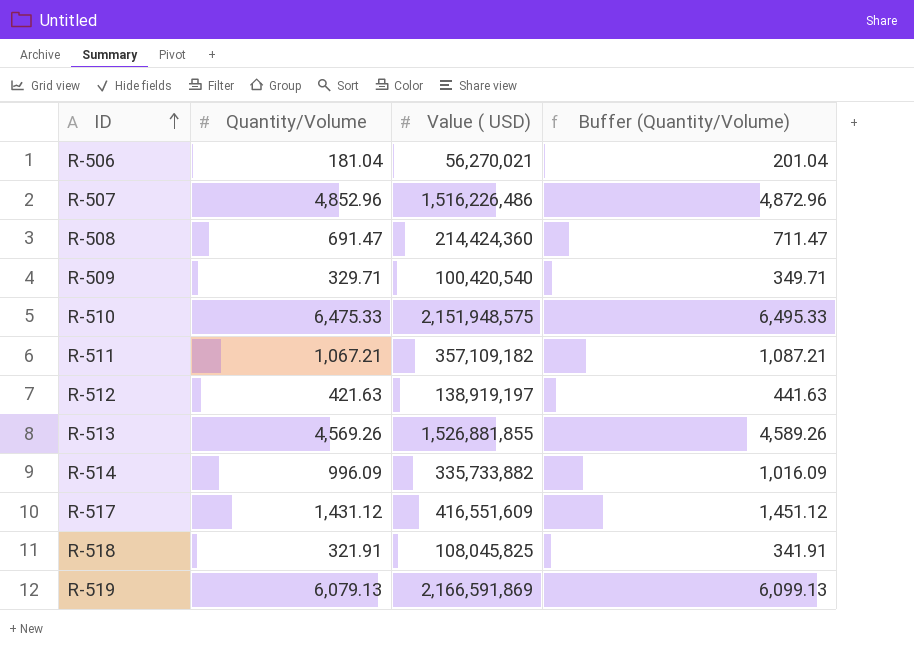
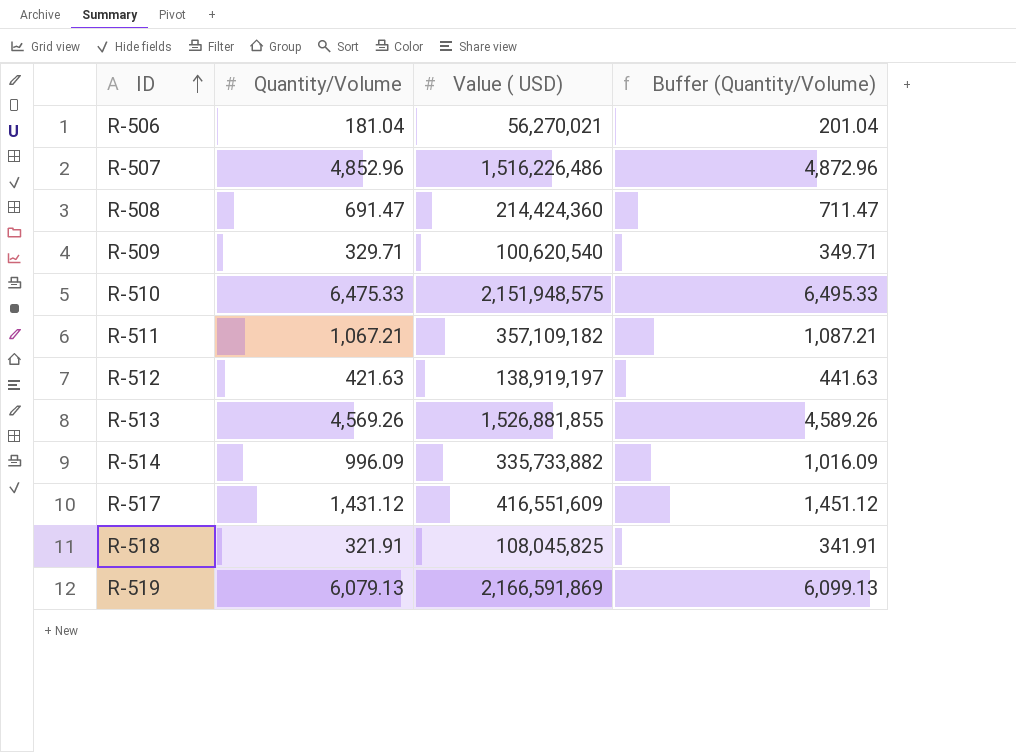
R-509 | Value ( USD): 100,420,540 -> 100,620,540

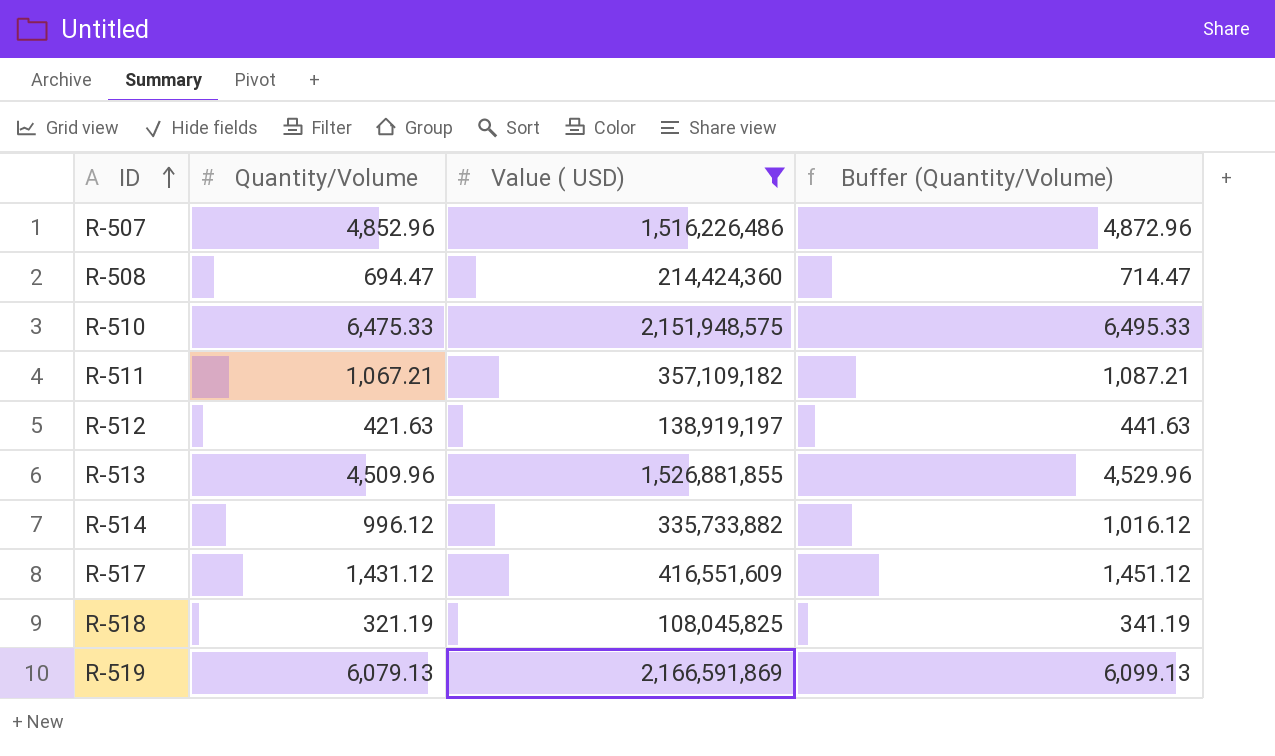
filter: none -> Value ( USD) >= 108,045,825
R-508 | Quantity/Volume: 691.47 -> 694.47
R-508 | Buffer (Quantity/Volume): 711.47 -> 714.47
R-513 | Quantity/Volume: 4,569.26 -> 4,509.96
R-513 | Buffer (Quantity/Volume): 4,589.26 -> 4,529.96
R-514 | Quantity/Volume: 996.09 -> 996.12
R-514 | Buffer (Quantity/Volume): 1,016.09 -> 1,016.12
R-518 | Quantity/Volume: 321.91 -> 321.19
R-518 | Buffer (Quantity/Volume): 341.91 -> 341.19

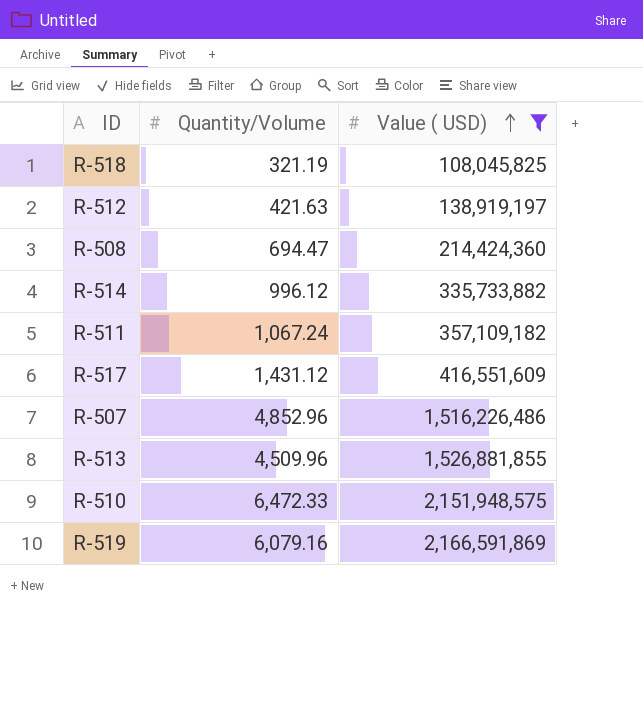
row order: ID ascending -> Value ( USD) ascending
column Buffer (Quantity/Volume) | formula: [Quantity/Volume] + 20 -> none
R-511 | Quantity/Volume: 1,067.21 -> 1,067.24
R-510 | Quantity/Volume: 6,475.33 -> 6,472.33
R-519 | Quantity/Volume: 6,079.13 -> 6,079.16

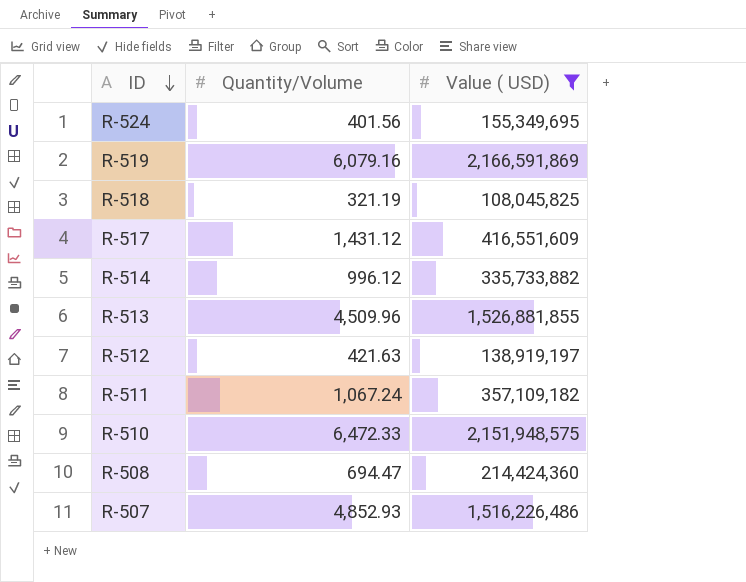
row order: Value ( USD) ascending -> ID descending
row R-524: none -> 401.56 | 155,349,695
R-507 | Quantity/Volume: 4,852.96 -> 4,852.93

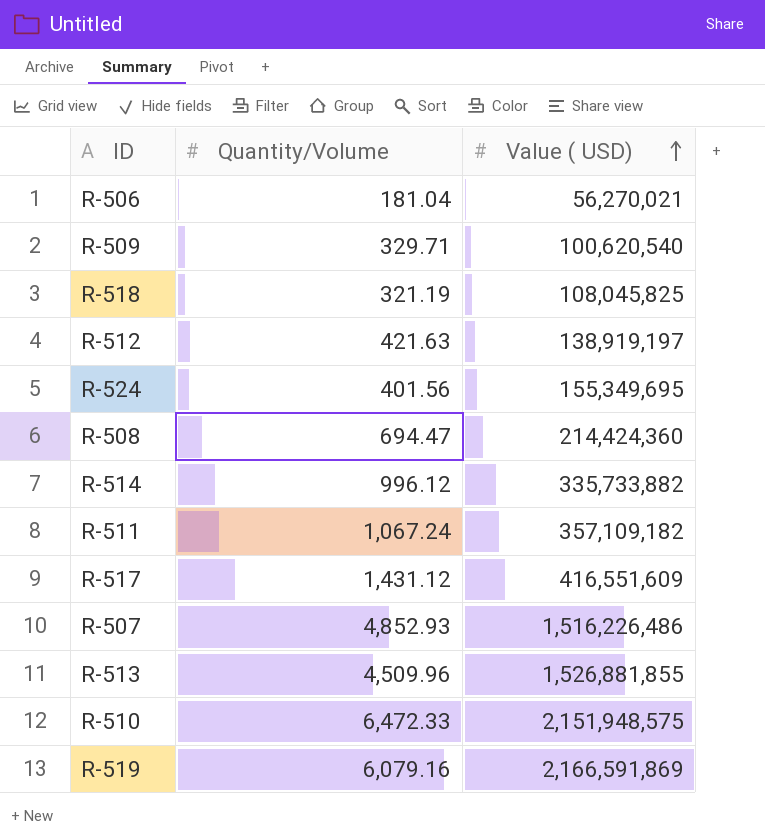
filter: Value ( USD) >= 108,045,825 -> none
row order: ID descending -> Value ( USD) ascending

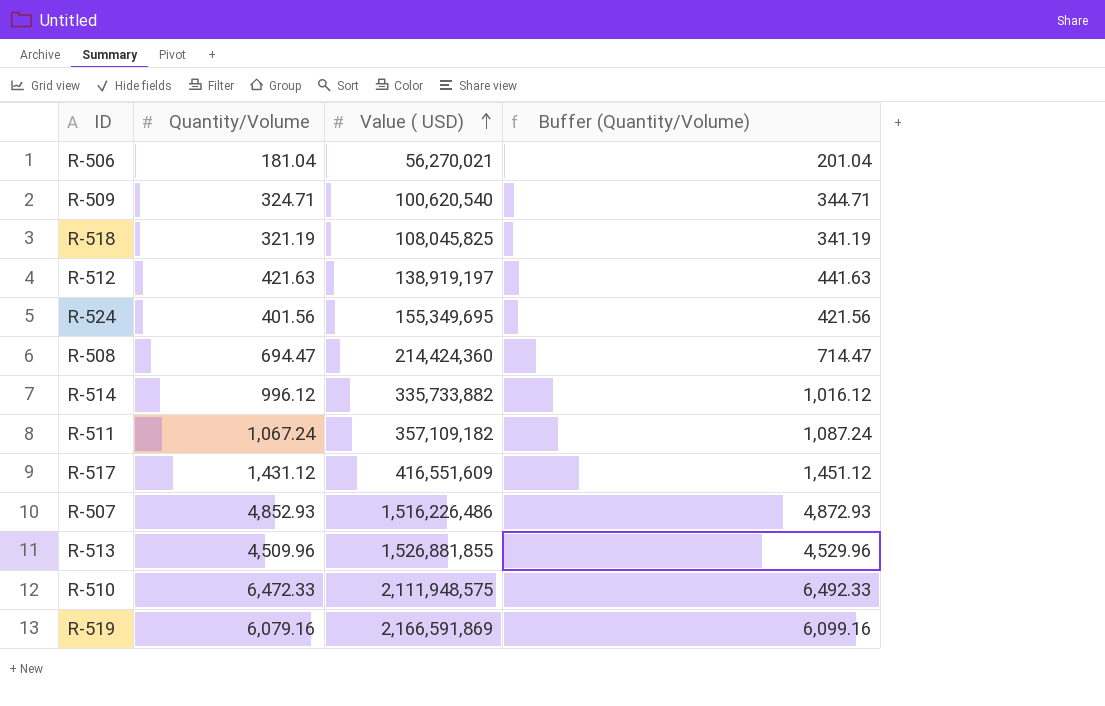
column Buffer (Quantity/Volume) | formula: none -> [Quantity/Volume] + 20
R-509 | Quantity/Volume: 329.71 -> 324.71
R-510 | Value ( USD): 2,151,948,575 -> 2,111,948,575

